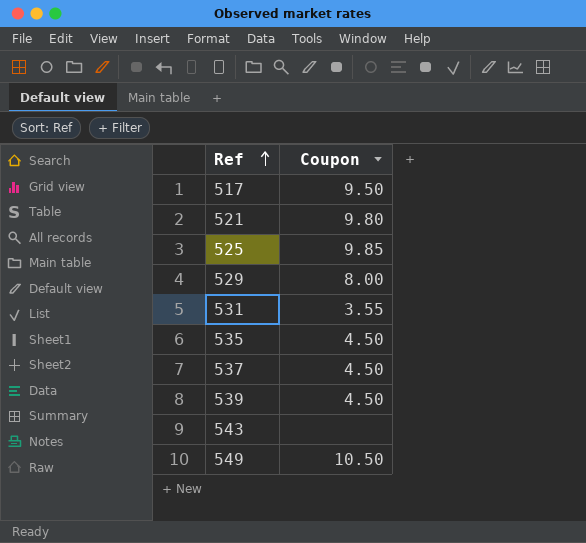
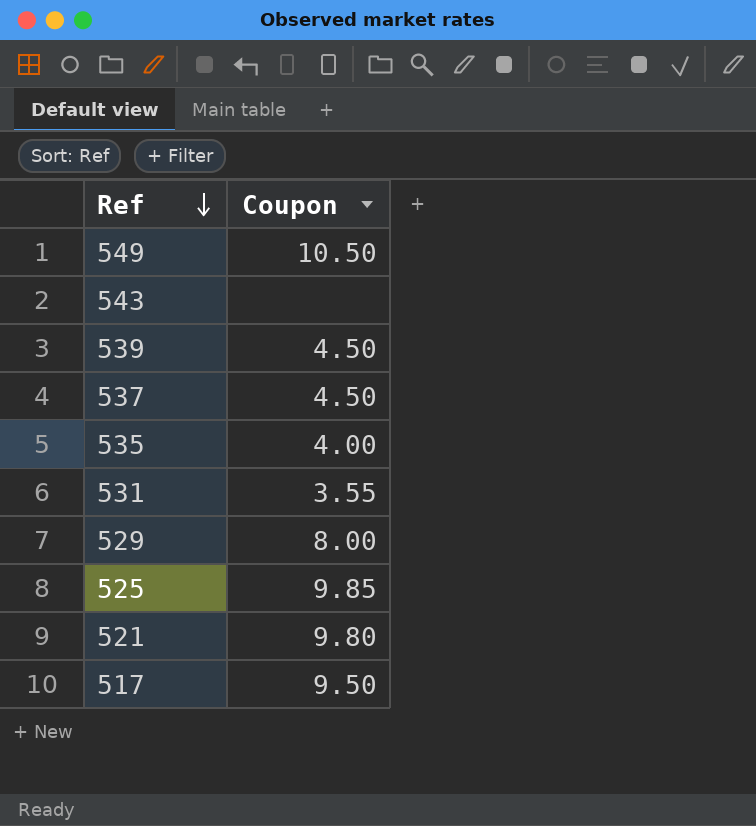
row order: Ref ascending -> Ref descending
535 | Coupon: 4.50 -> 4.00

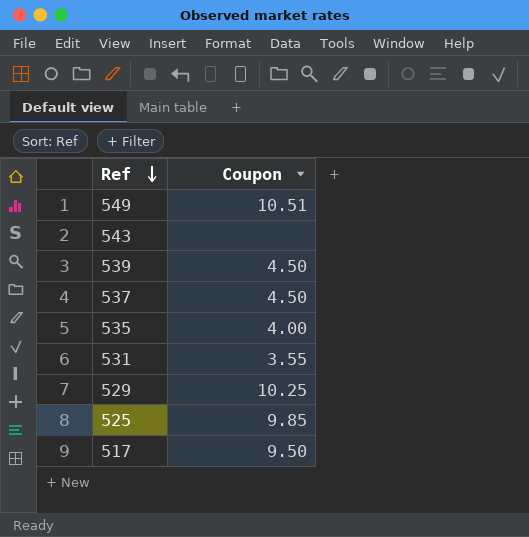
row 521: 9.80 -> none
549 | Coupon: 10.50 -> 10.51
529 | Coupon: 8.00 -> 10.25

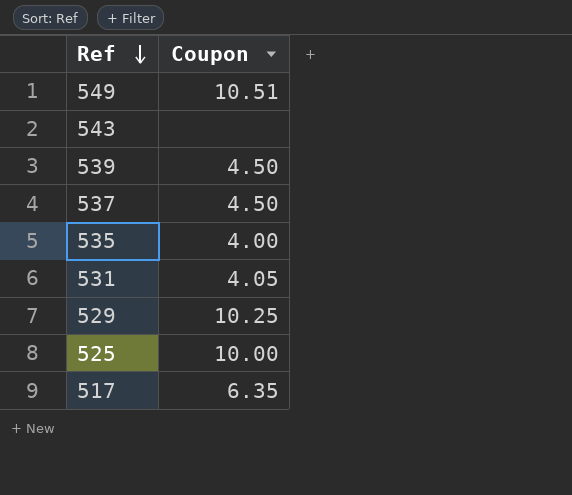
531 | Coupon: 3.55 -> 4.05
525 | Coupon: 9.85 -> 10.00
517 | Coupon: 9.50 -> 6.35

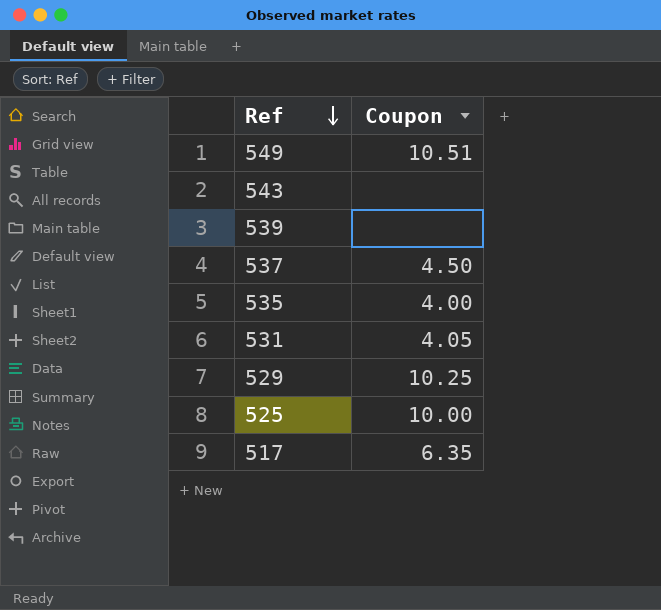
539 | Coupon: 4.50 -> none

